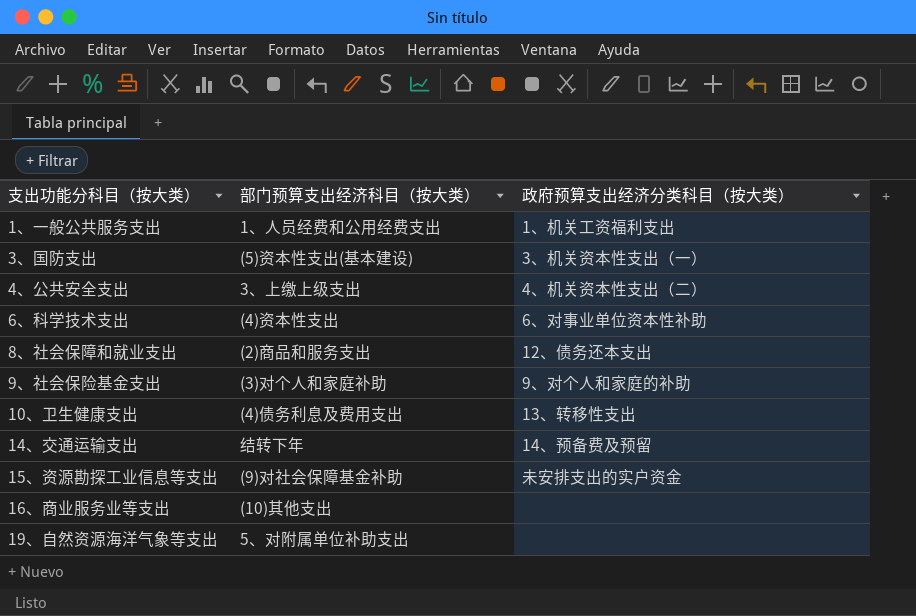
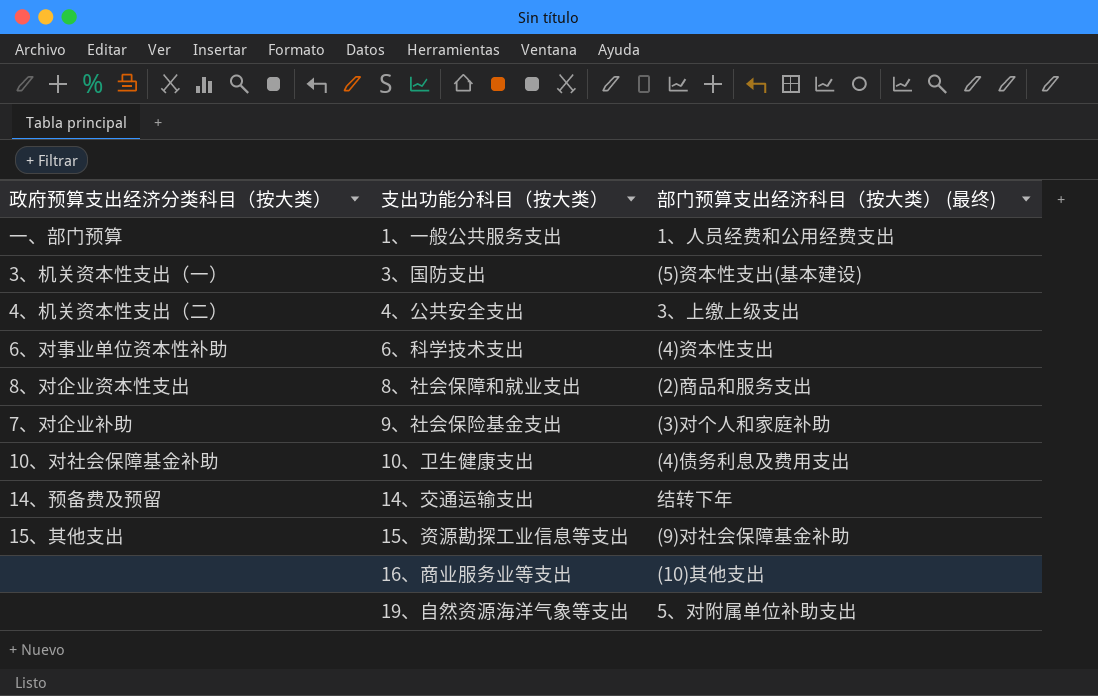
column 政府预算支出经济分类科目（按大类） | position: 3 -> 1
column name: 部门预算支出经济科目（按大类） -> 部门预算支出经济科目（按大类） (最终)
1、一般公共服务支出 | 政府预算支出经济分类科目（按大类）: 1、机关工资福利支出 -> 一、部门预算
8、社会保障和就业支出 | 政府预算支出经济分类科目（按大类）: 12、债务还本支出 -> 8、对企业资本性支出
9、社会保险基金支出 | 政府预算支出经济分类科目（按大类）: 9、对个人和家庭的补助 -> 7、对企业补助
10、卫生健康支出 | 政府预算支出经济分类科目（按大类）: 13、转移性支出 -> 10、对社会保障基金补助
15、资源勘探工业信息等支出 | 政府预算支出经济分类科目（按大类）: 未安排支出的实户资金 -> 15、其他支出

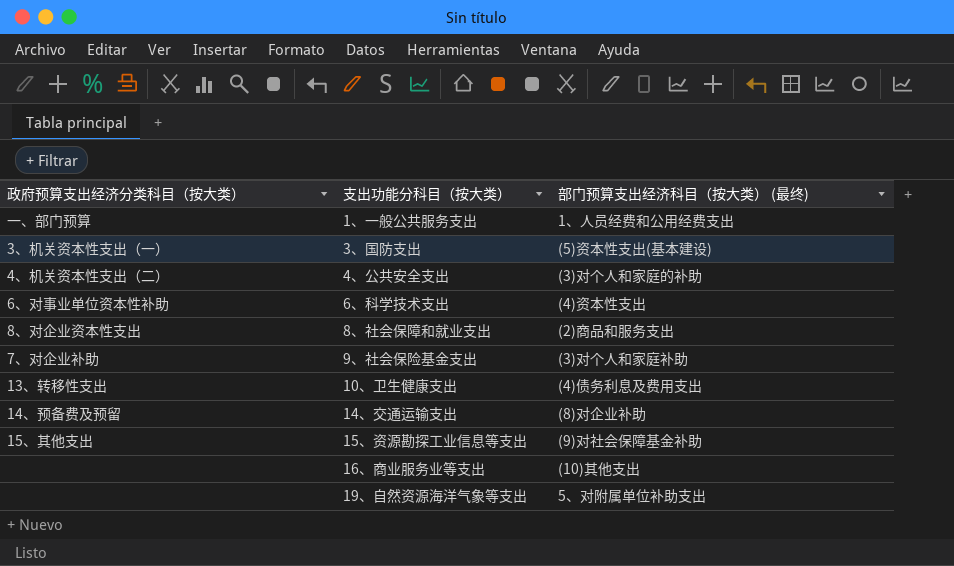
4、公共安全支出 | 部门预算支出经济科目（按大类） (最终): 3、上缴上级支出 -> (3)对个人和家庭的补助
10、卫生健康支出 | 政府预算支出经济分类科目（按大类）: 10、对社会保障基金补助 -> 13、转移性支出
14、交通运输支出 | 部门预算支出经济科目（按大类） (最终): 结转下年 -> (8)对企业补助

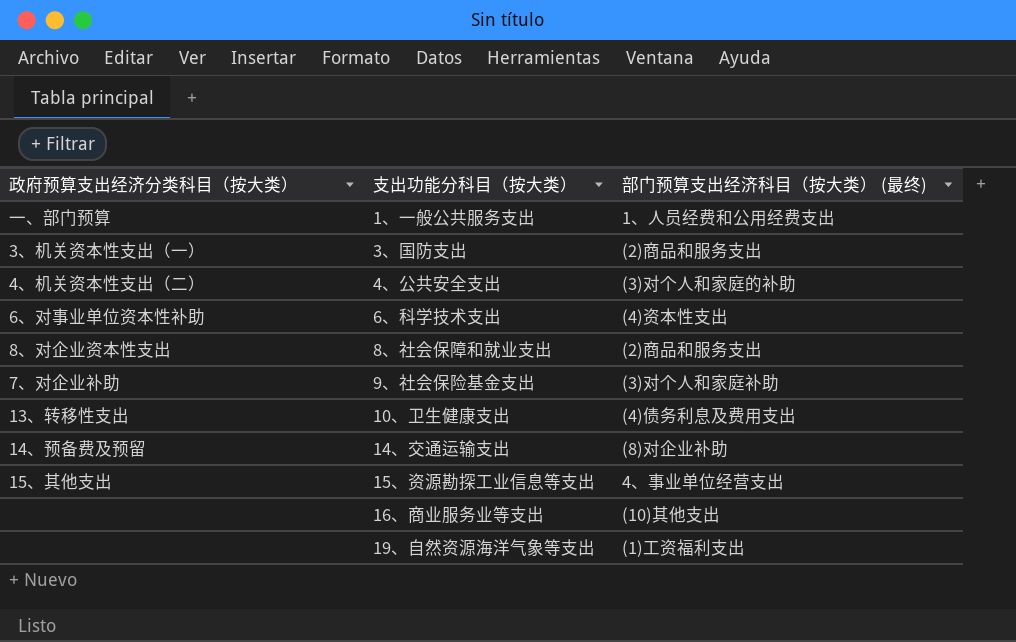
3、国防支出 | 部门预算支出经济科目（按大类） (最终): (5)资本性支出(基本建设) -> (2)商品和服务支出
15、资源勘探工业信息等支出 | 部门预算支出经济科目（按大类） (最终): (9)对社会保障基金补助 -> 4、事业单位经营支出
19、自然资源海洋气象等支出 | 部门预算支出经济科目（按大类） (最终): 5、对附属单位补助支出 -> (1)工资福利支出

